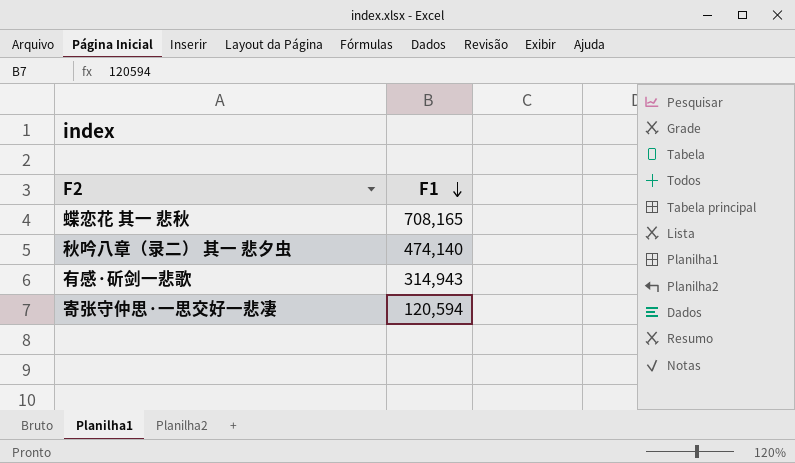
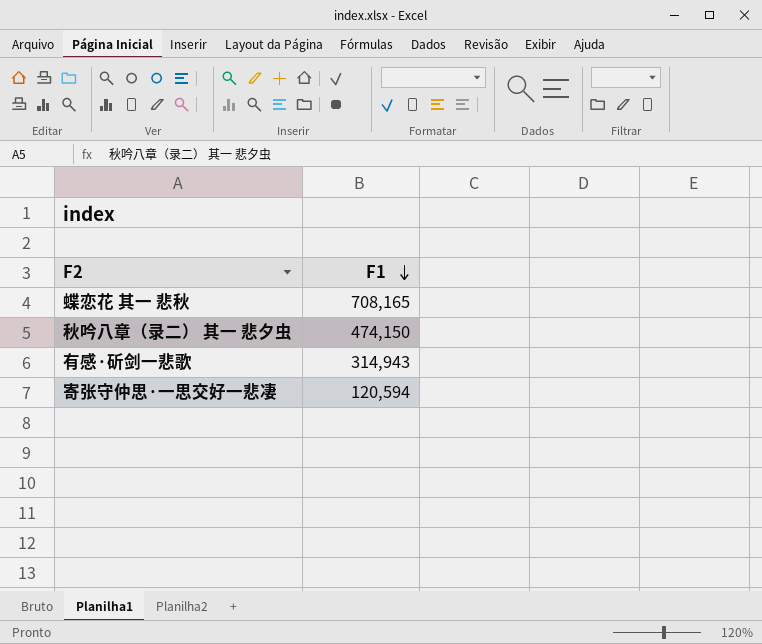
秋吟八章（录二） 其一 悲夕虫 | F1: 474,140 -> 474,150

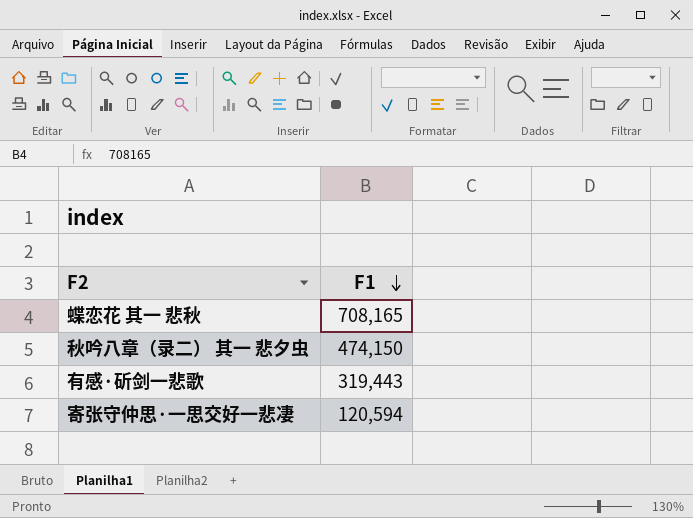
有感·斫剑一悲歌 | F1: 314,943 -> 319,443

